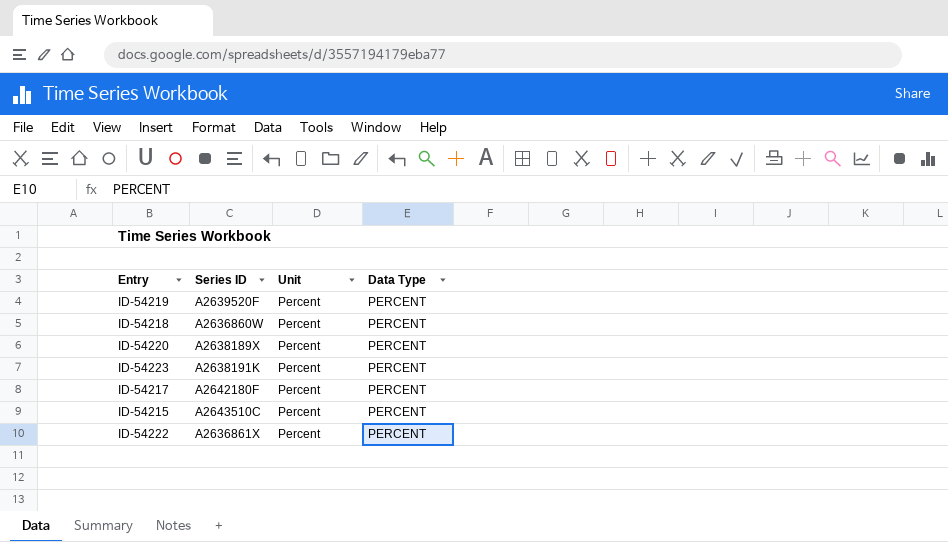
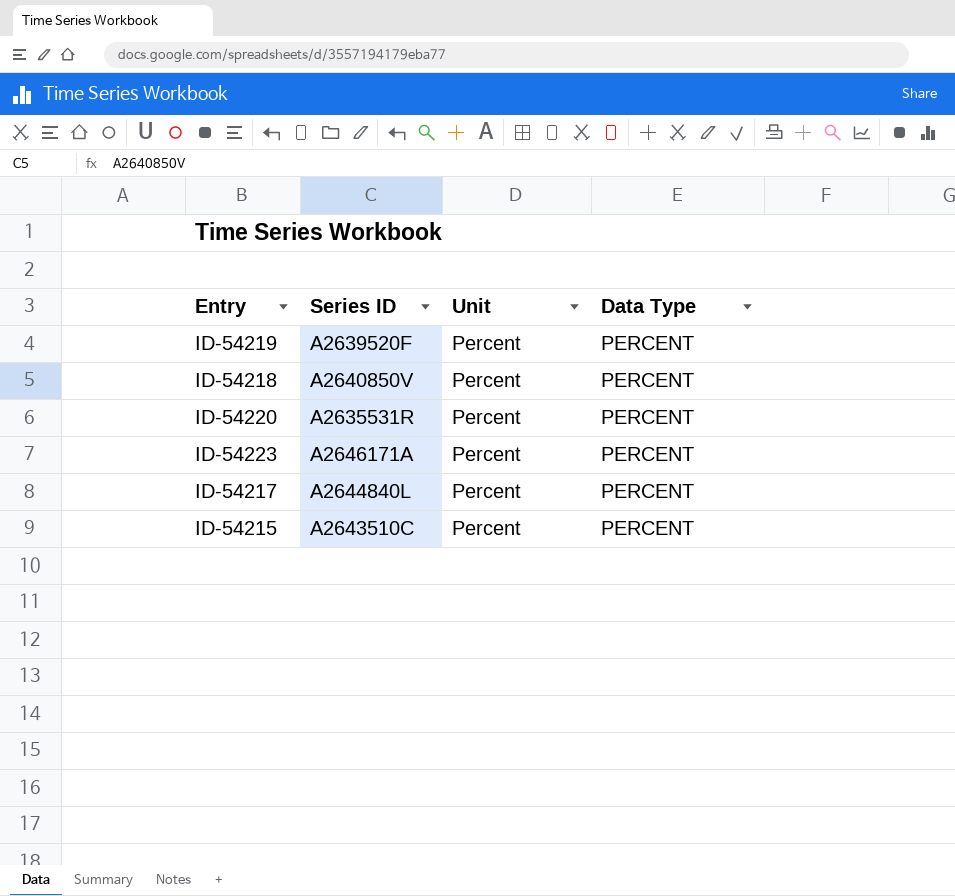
row ID-54222: A2636861X | Percent | PERCENT -> none
ID-54218 | Series ID: A2636860W -> A2640850V
ID-54220 | Series ID: A2638189X -> A2635531R
ID-54223 | Series ID: A2638191K -> A2646171A
ID-54217 | Series ID: A2642180F -> A2644840L

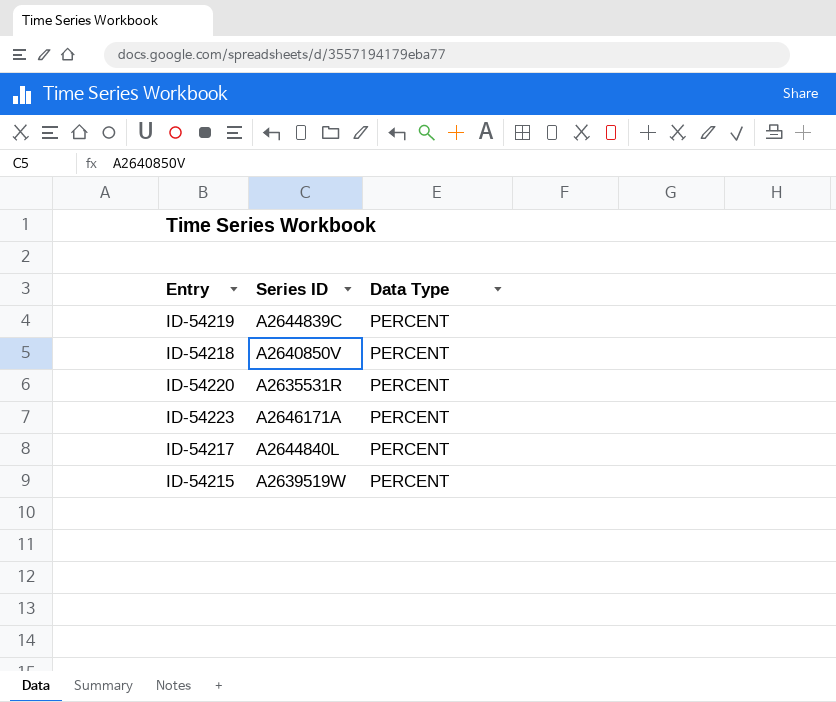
column Unit | position: 3 -> none
ID-54219 | Series ID: A2639520F -> A2644839C
ID-54215 | Series ID: A2643510C -> A2639519W

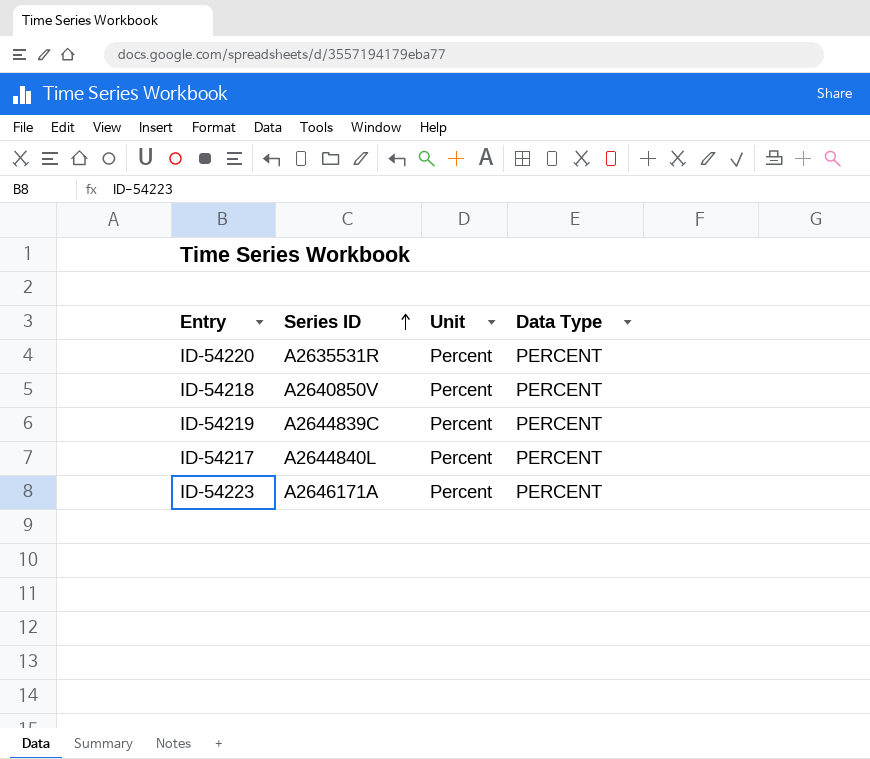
row order: none -> Series ID ascending
column Unit | position: none -> 3
row ID-54215: A2639519W | PERCENT -> none

